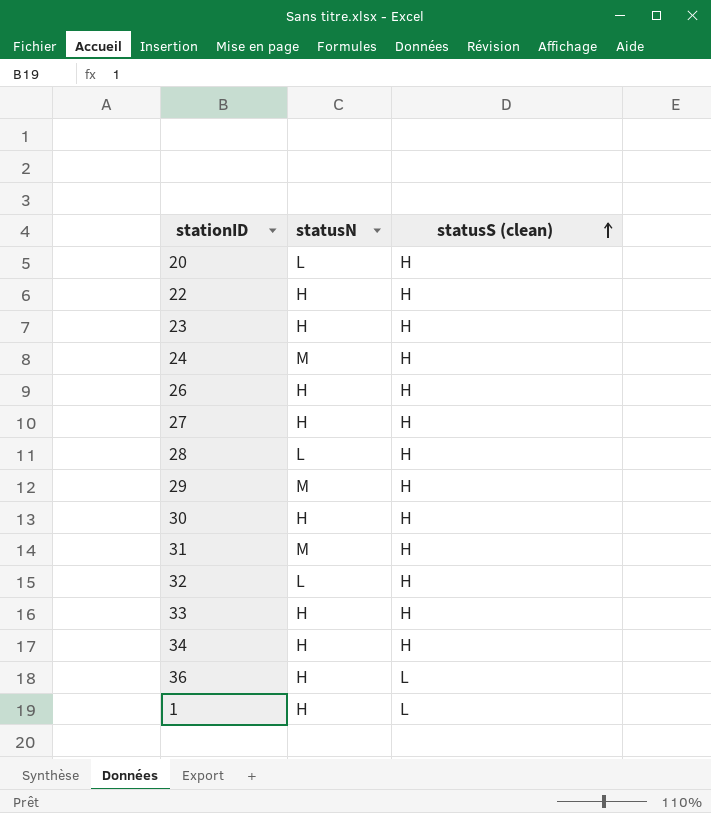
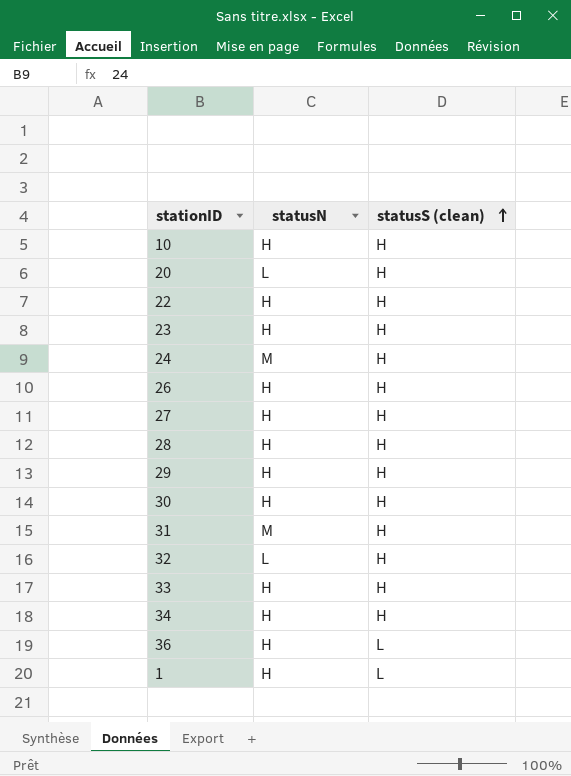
row 10: none -> H | H
28 | statusN: L -> H
29 | statusN: M -> H

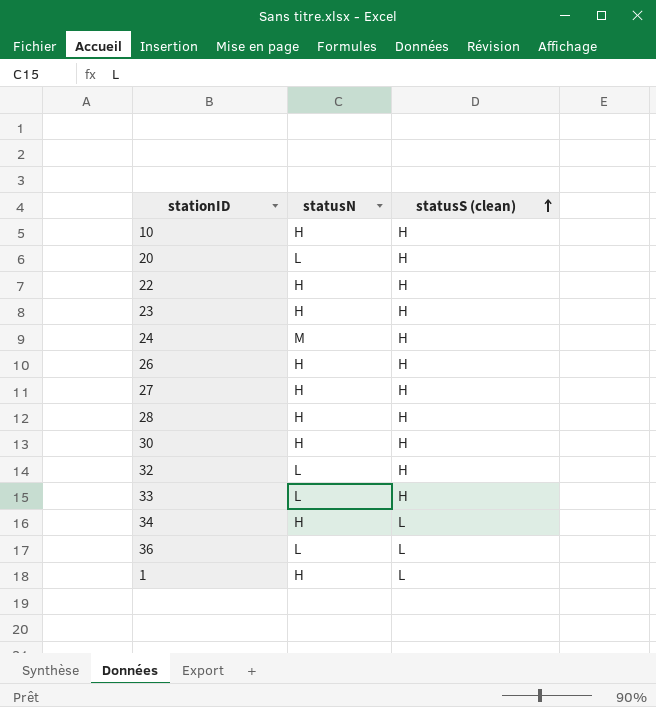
row 29: H | H -> none
row 31: M | H -> none
33 | statusN: H -> L
34 | statusS (clean): H -> L
36 | statusN: H -> L

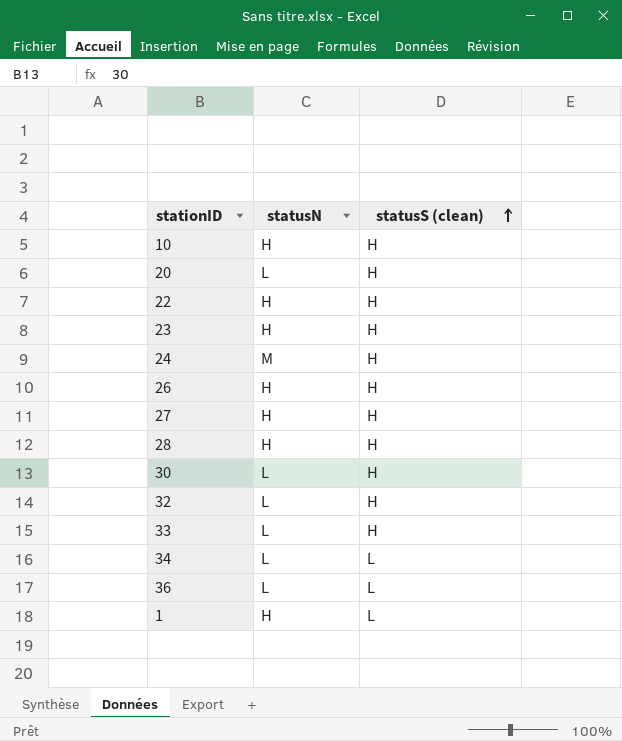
30 | statusN: H -> L
34 | statusN: H -> L

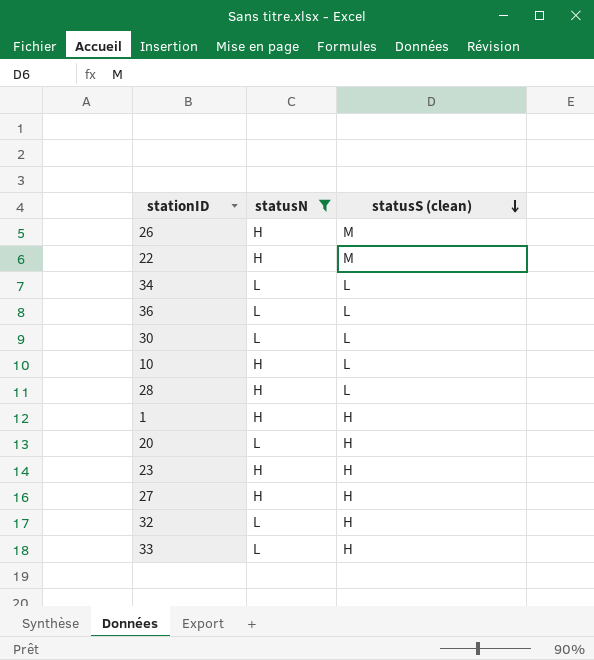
filter: none -> statusN != M
row order: statusS (clean) ascending -> statusS (clean) descending
26 | statusS (clean): H -> M
22 | statusS (clean): H -> M
30 | statusS (clean): H -> L
10 | statusS (clean): H -> L
28 | statusS (clean): H -> L
1 | statusS (clean): L -> H

